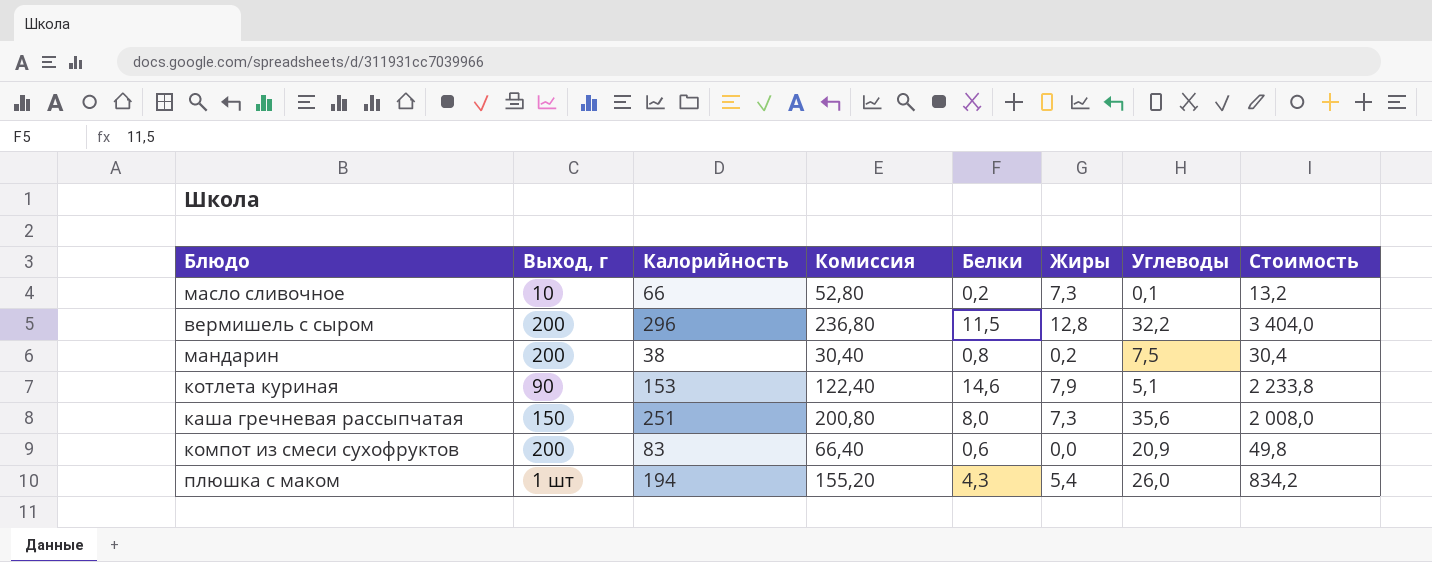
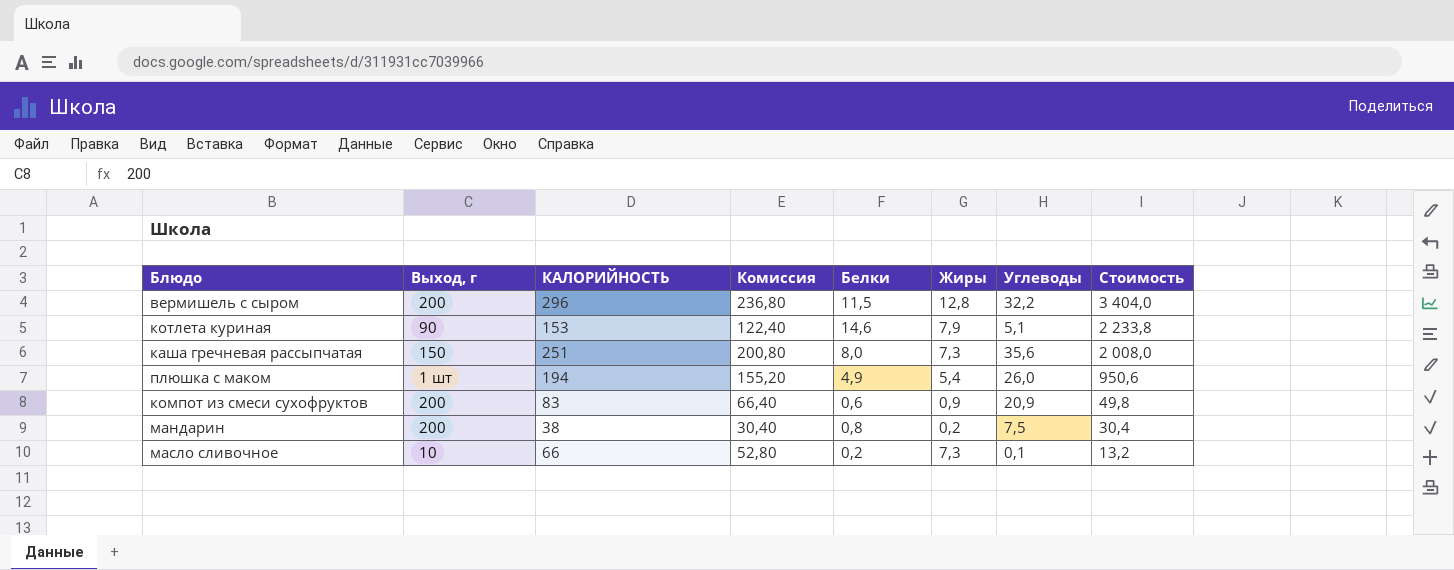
row order: none -> Стоимость descending
column name: Калорийность -> КАЛОРИЙНОСТЬ
плюшка с маком | Белки: 4,3 -> 4,9
плюшка с маком | Стоимость: 834,2 -> 950,6
компот из смеси сухофруктов | Жиры: 0,0 -> 0,9

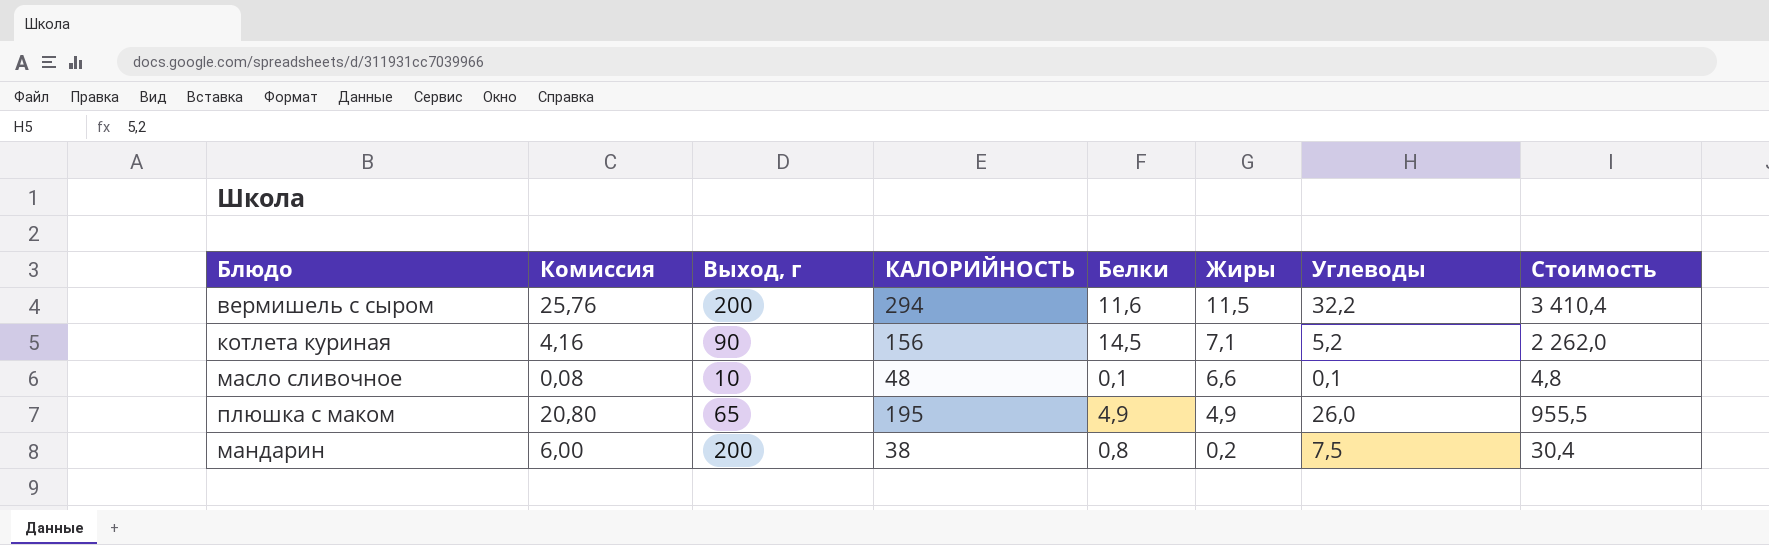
row order: Стоимость descending -> Жиры descending
column Комиссия | formula: [КАЛОРИЙНОСТЬ] * 0,8 -> [Углеводы] * 0,8
column Комиссия | position: 4 -> 2
row каша гречневая рассыпчатая: 150 | 251 | 200,80 | 8,0 | 7,3 | 35,6 | 2 008,0 -> none
row компот из смеси сухофруктов: 200 | 83 | 66,40 | 0,6 | 0,9 | 20,9 | 49,8 -> none
вермишель с сыром | КАЛОРИЙНОСТЬ: 296 -> 294
вермишель с сыром | Белки: 11,5 -> 11,6
вермишель с сыром | Жиры: 12,8 -> 11,5
вермишель с сыром | Стоимость: 3 404,0 -> 3 410,4
котлета куриная | КАЛОРИЙНОСТЬ: 153 -> 156
котлета куриная | Белки: 14,6 -> 14,5
котлета куриная | Жиры: 7,9 -> 7,1
котлета куриная | Углеводы: 5,1 -> 5,2
котлета куриная | Стоимость: 2 233,8 -> 2 262,0
масло сливочное | КАЛОРИЙНОСТЬ: 66 -> 48
масло сливочное | Белки: 0,2 -> 0,1
масло сливочное | Жиры: 7,3 -> 6,6
масло сливочное | Стоимость: 13,2 -> 4,8
плюшка с маком | Выход, г: 1 шт -> 65
плюшка с маком | КАЛОРИЙНОСТЬ: 194 -> 195
плюшка с маком | Жиры: 5,4 -> 4,9
плюшка с маком | Стоимость: 950,6 -> 955,5

